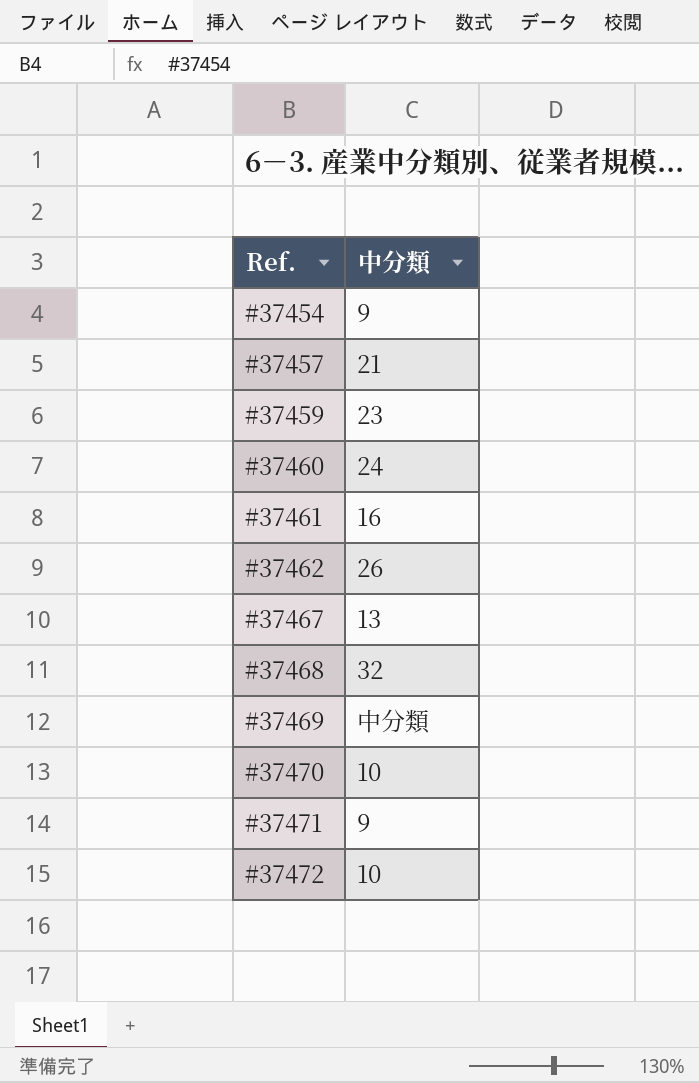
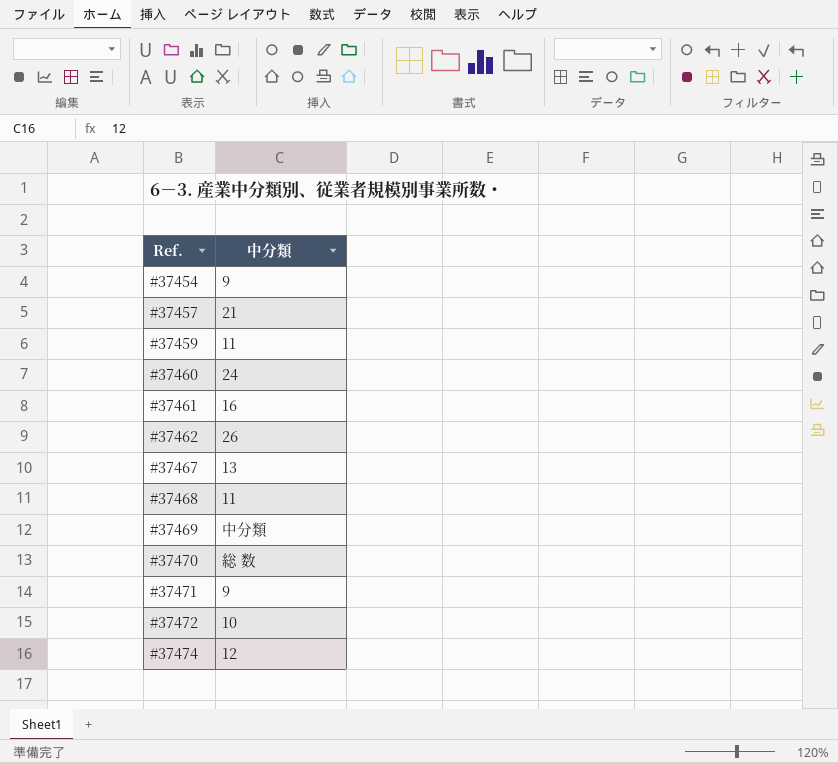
#37459 | 中分類: 23 -> 11
#37468 | 中分類: 32 -> 11
#37470 | 中分類: 10 -> 総 数
row #37474: none -> 12

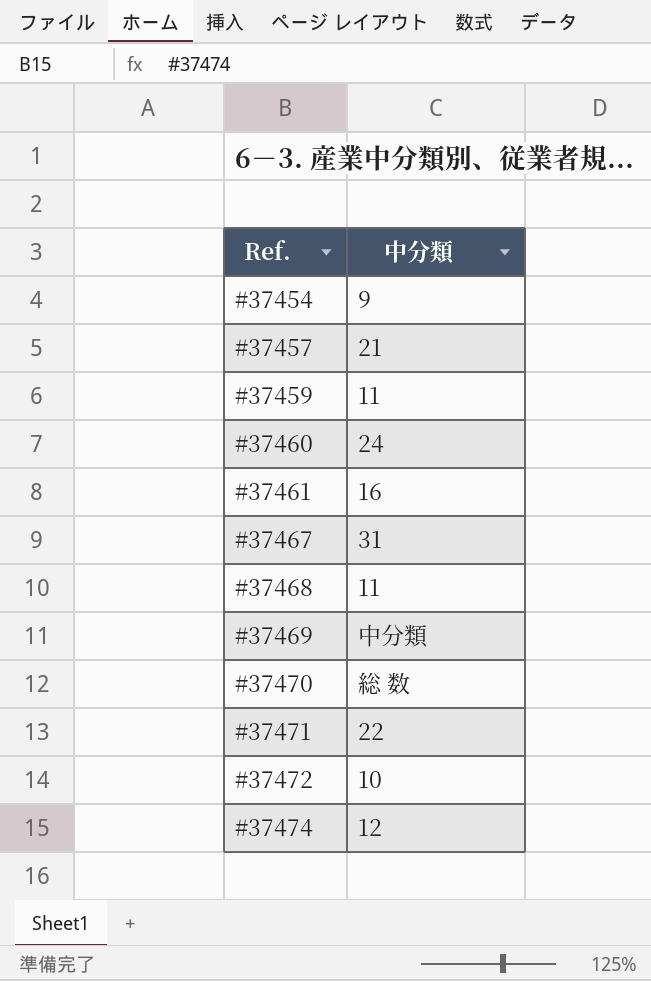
row #37462: 26 -> none
#37467 | 中分類: 13 -> 31
#37471 | 中分類: 9 -> 22

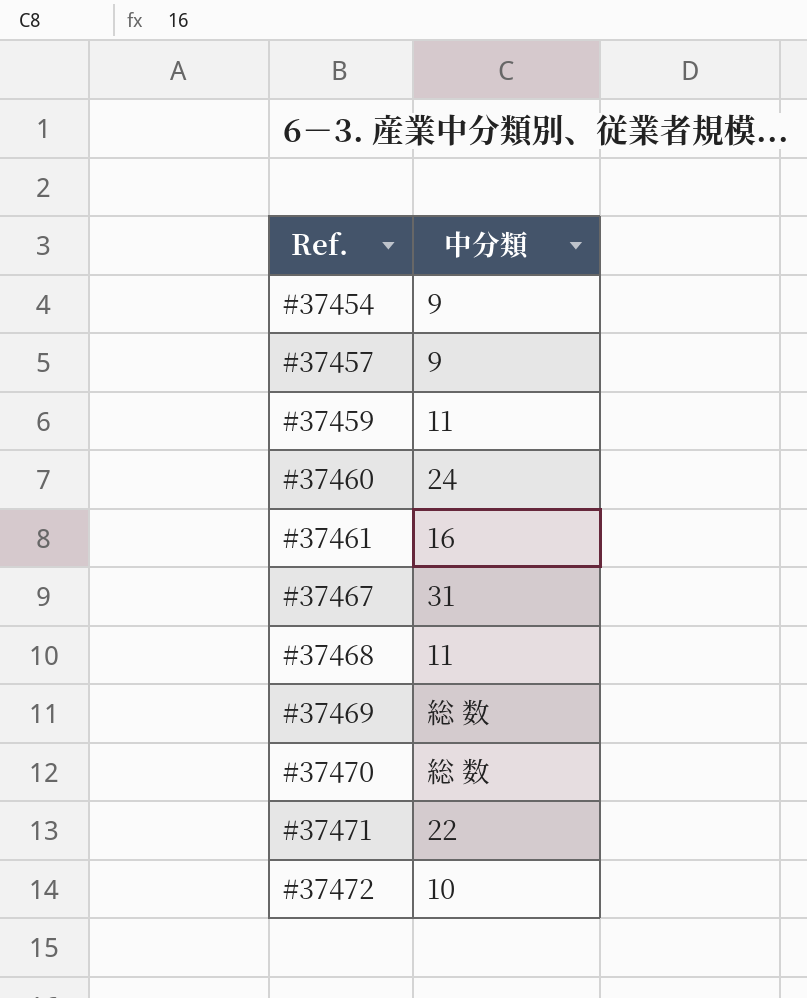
row #37474: 12 -> none
#37457 | 中分類: 21 -> 9
#37469 | 中分類: 中分類 -> 総 数

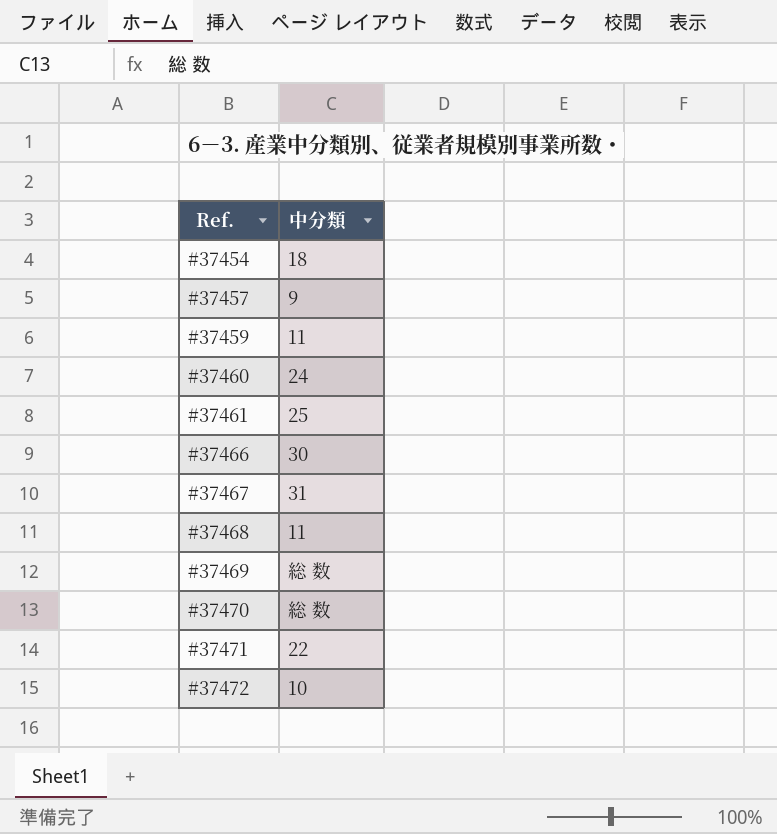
#37454 | 中分類: 9 -> 18
#37461 | 中分類: 16 -> 25
row #37466: none -> 30

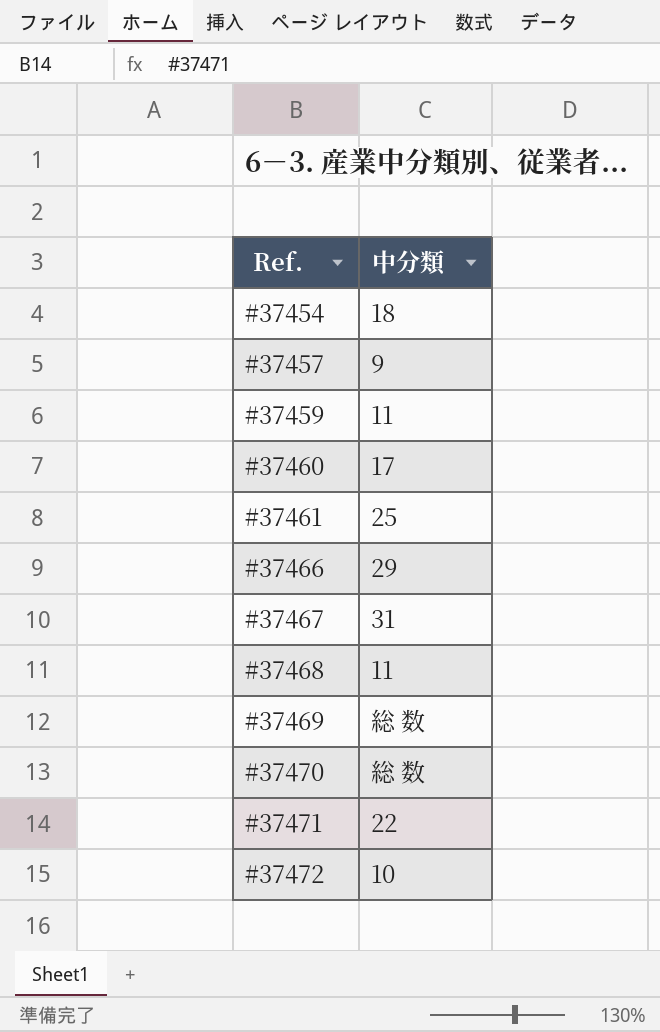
#37460 | 中分類: 24 -> 17
#37466 | 中分類: 30 -> 29

